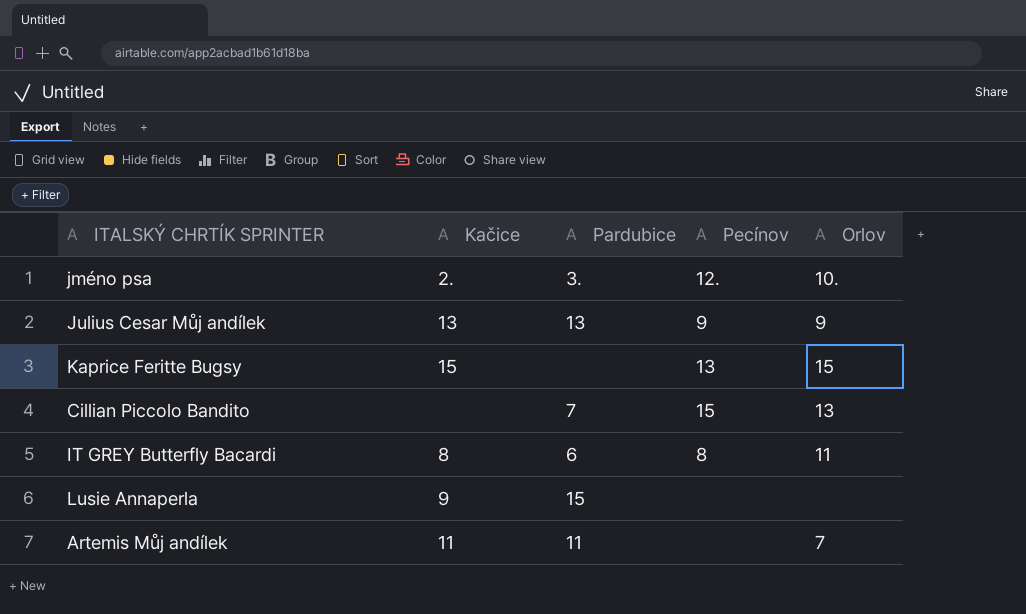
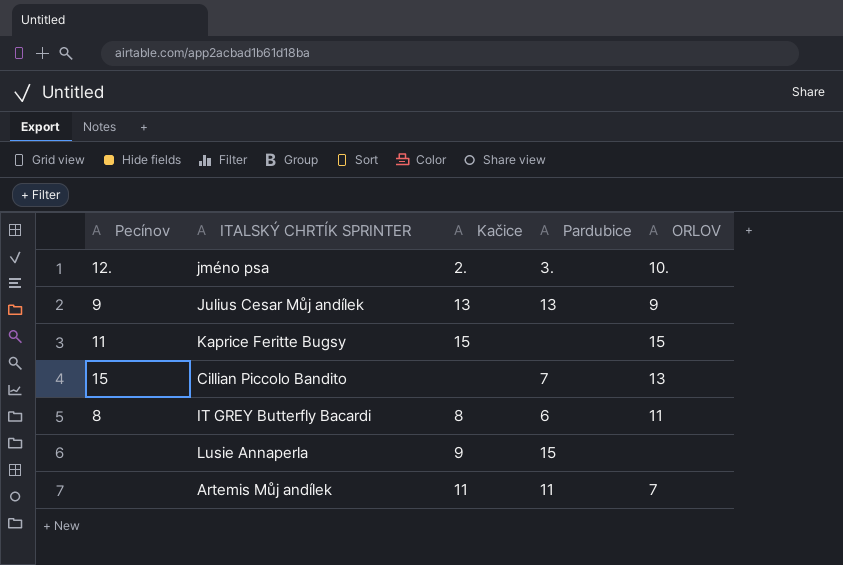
column Pecínov | position: 4 -> 1
column name: Orlov -> ORLOV
Kaprice Feritte Bugsy | Pecínov: 13 -> 11

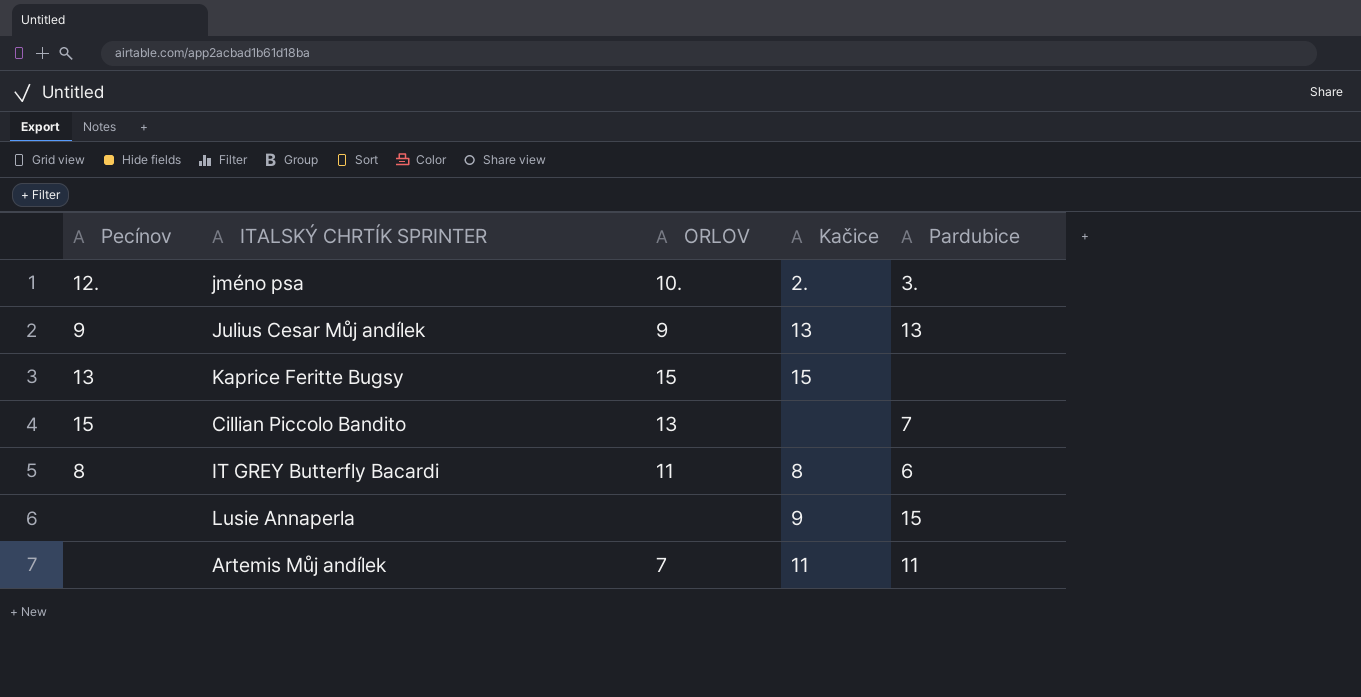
column ORLOV | position: 5 -> 3
Kaprice Feritte Bugsy | Pecínov: 11 -> 13

